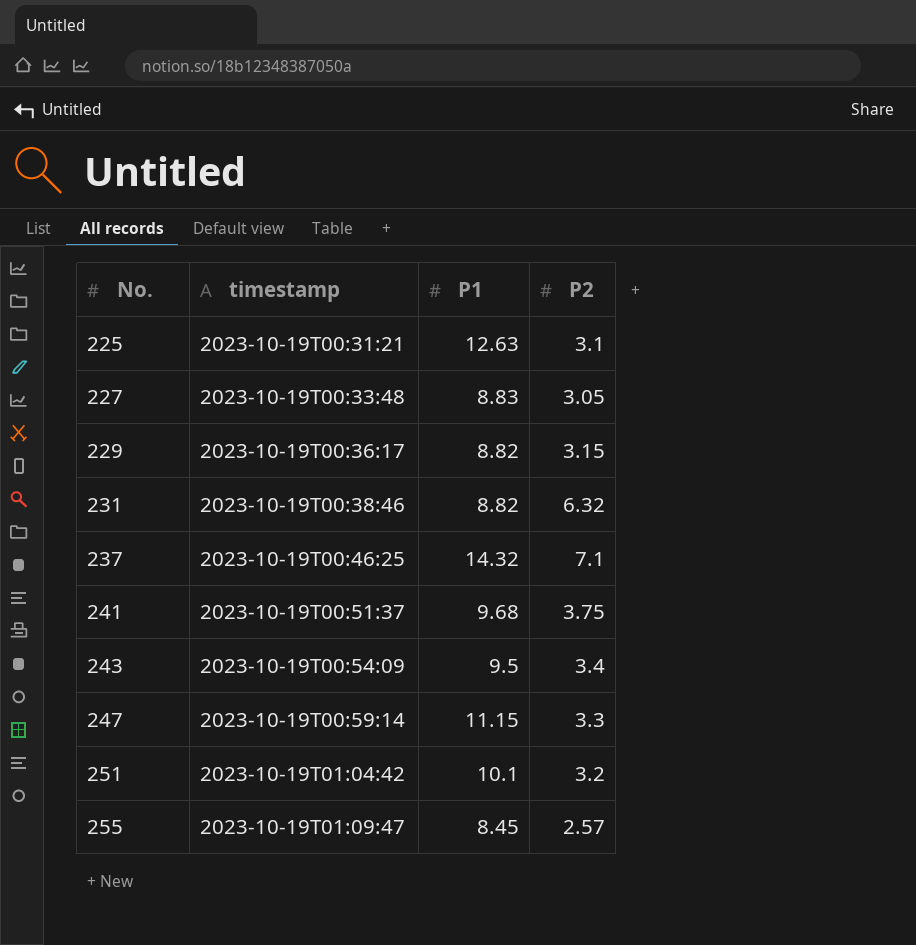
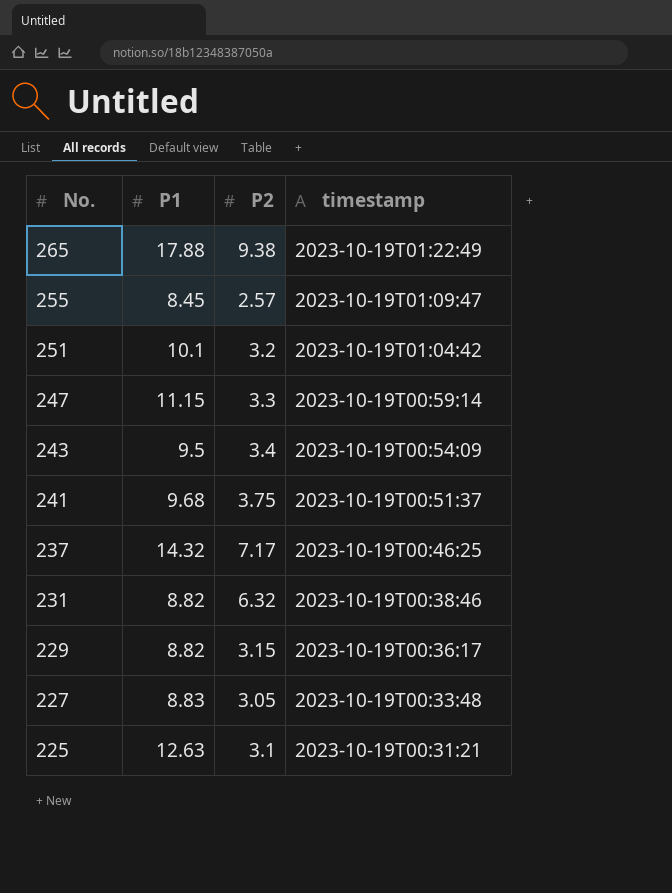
row order: No. ascending -> No. descending
column timestamp | position: 2 -> 4
row 265: none -> 17.88 | 9.38 | 2023-10-19T01:22:49
237 | P2: 7.1 -> 7.17

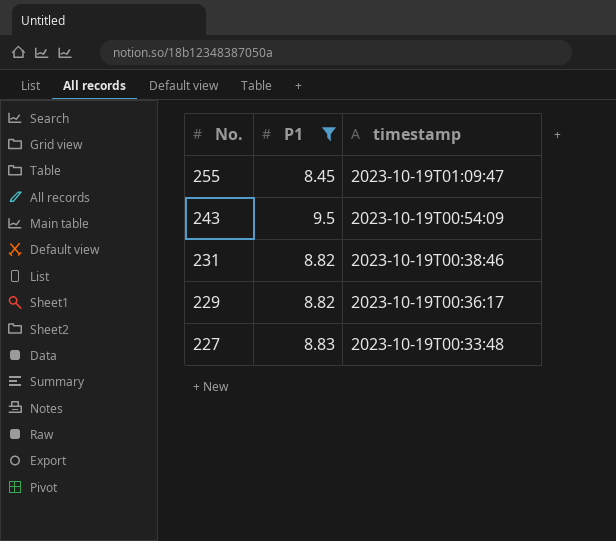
filter: none -> P1 <= 9.5
column P2 | position: 3 -> none

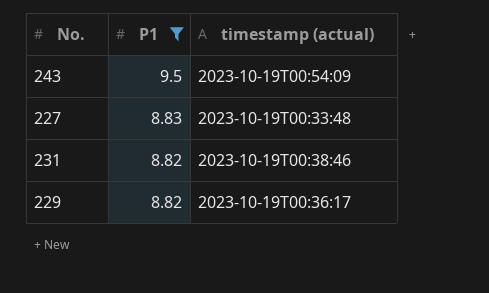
row order: No. descending -> P1 descending
column name: timestamp -> timestamp (actual)
row 255: 8.45 | 2023-10-19T01:09:47 -> none

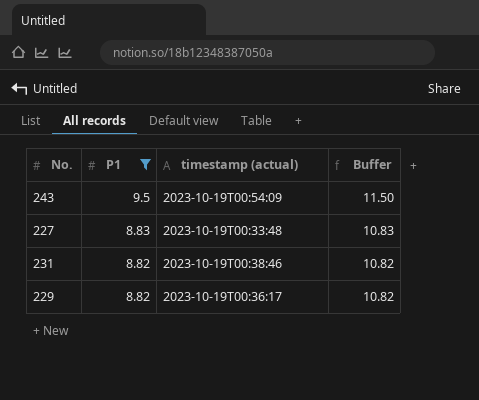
column Buffer | formula: none -> [P1] + 2

